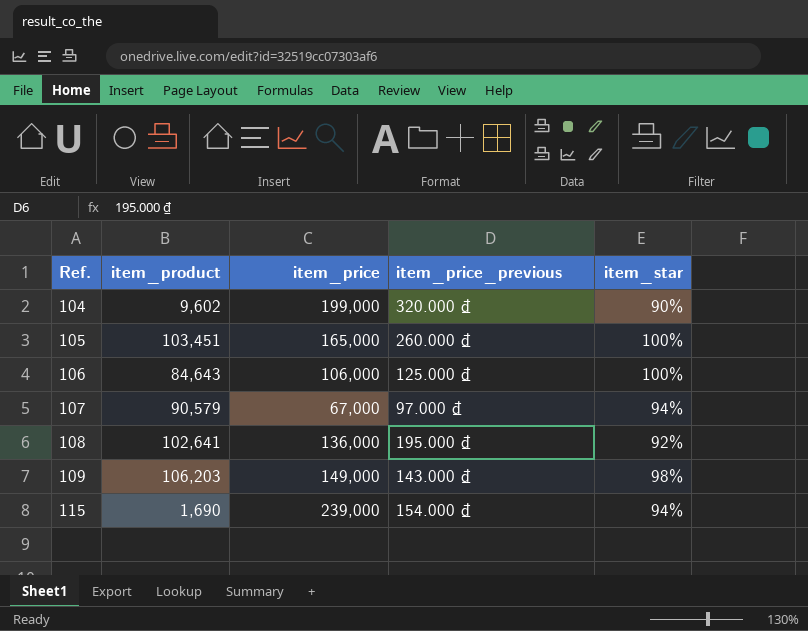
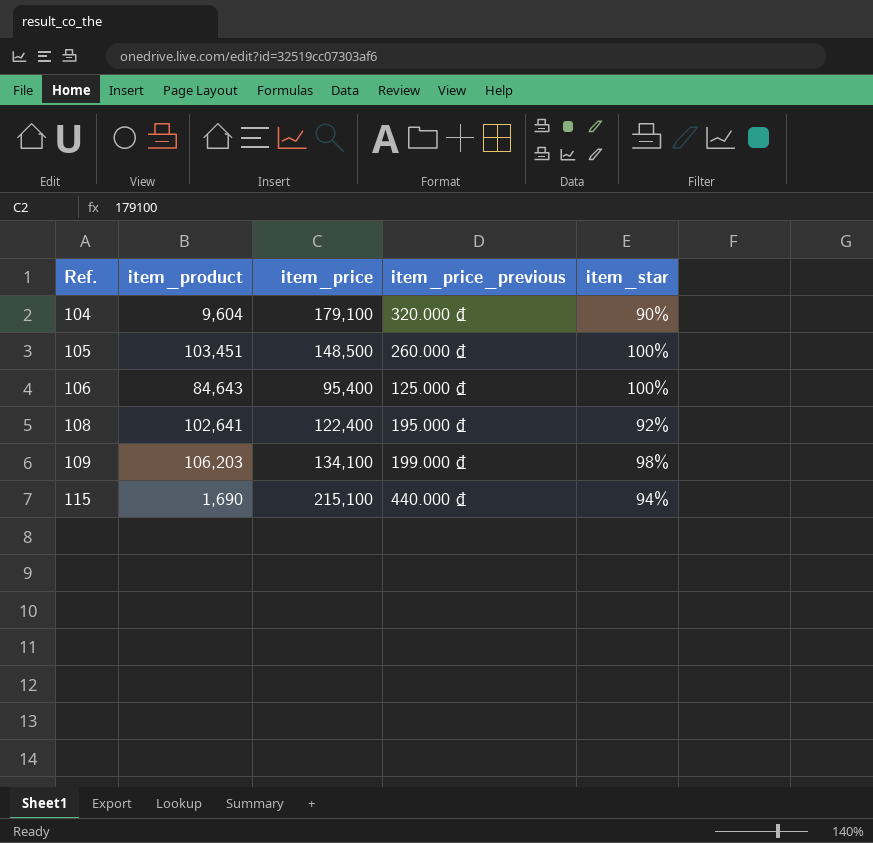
row 107: 90,579 | 67,000 | 97.000 ₫ | 94% -> none
104 | item_product: 9,602 -> 9,604
104 | item_price: 199,000 -> 179,100
105 | item_price: 165,000 -> 148,500
106 | item_price: 106,000 -> 95,400
108 | item_price: 136,000 -> 122,400
109 | item_price: 149,000 -> 134,100
109 | item_price_previous: 143.000 ₫ -> 199.000 ₫
115 | item_price: 239,000 -> 215,100
115 | item_price_previous: 154.000 ₫ -> 440.000 ₫

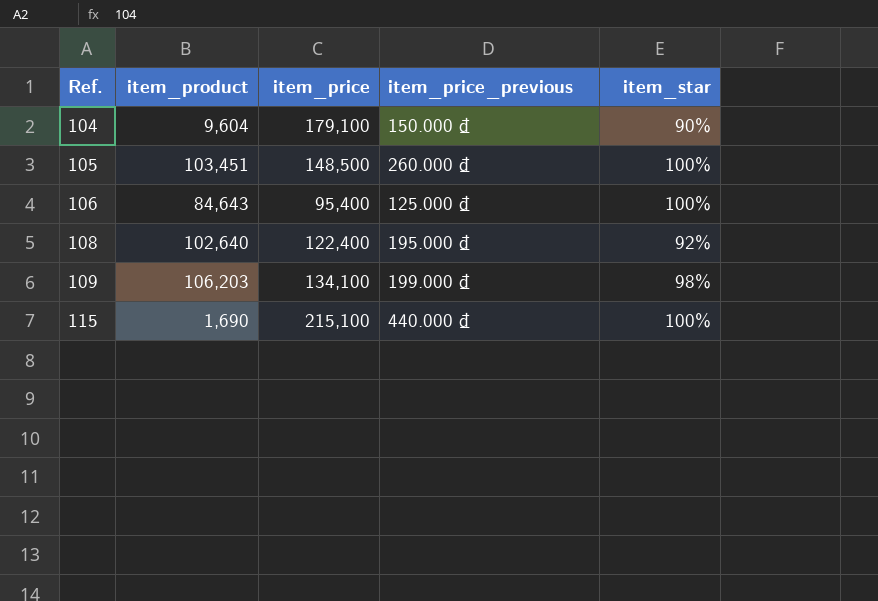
104 | item_price_previous: 320.000 ₫ -> 150.000 ₫
108 | item_product: 102,641 -> 102,640
115 | item_star: 94% -> 100%

